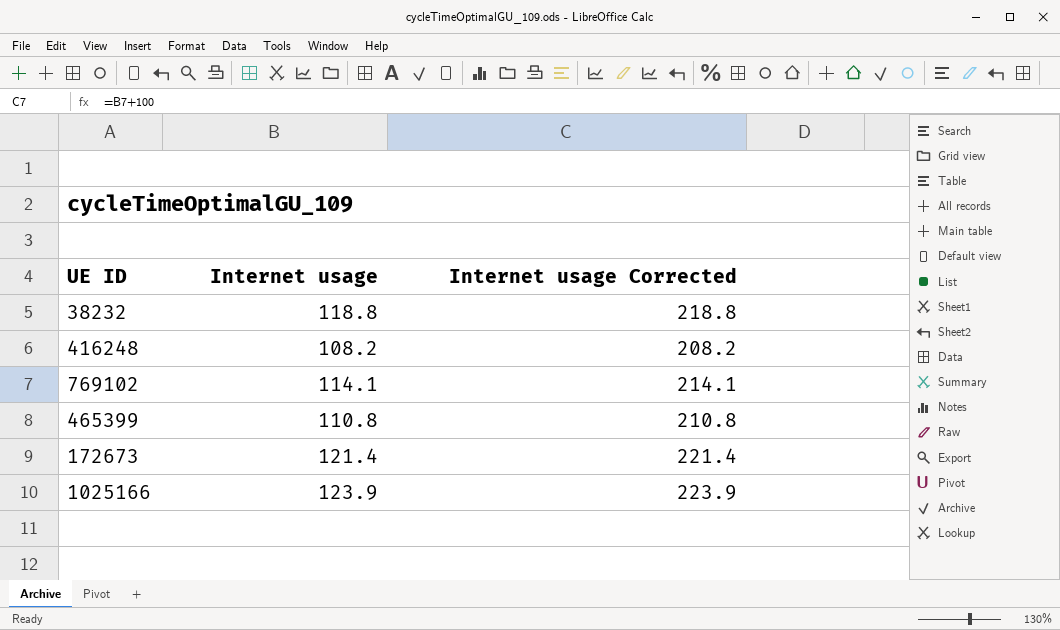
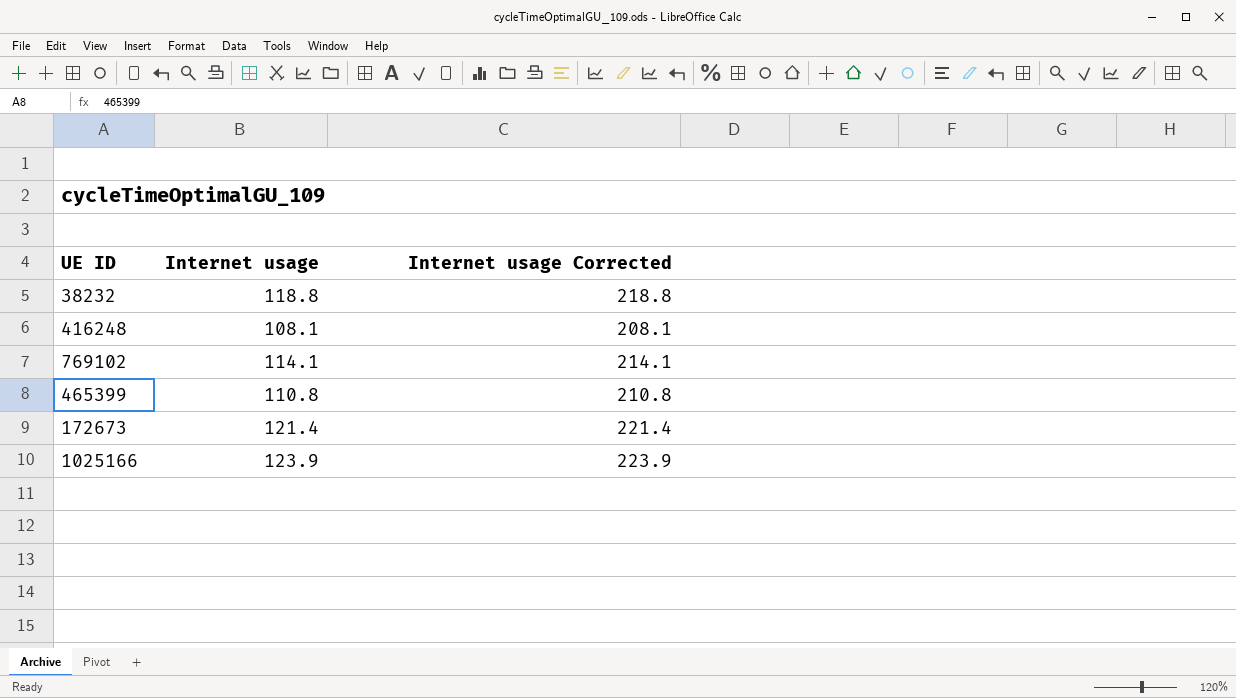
416248 | Internet usage: 108.2 -> 108.1
416248 | Internet usage Corrected: 208.2 -> 208.1

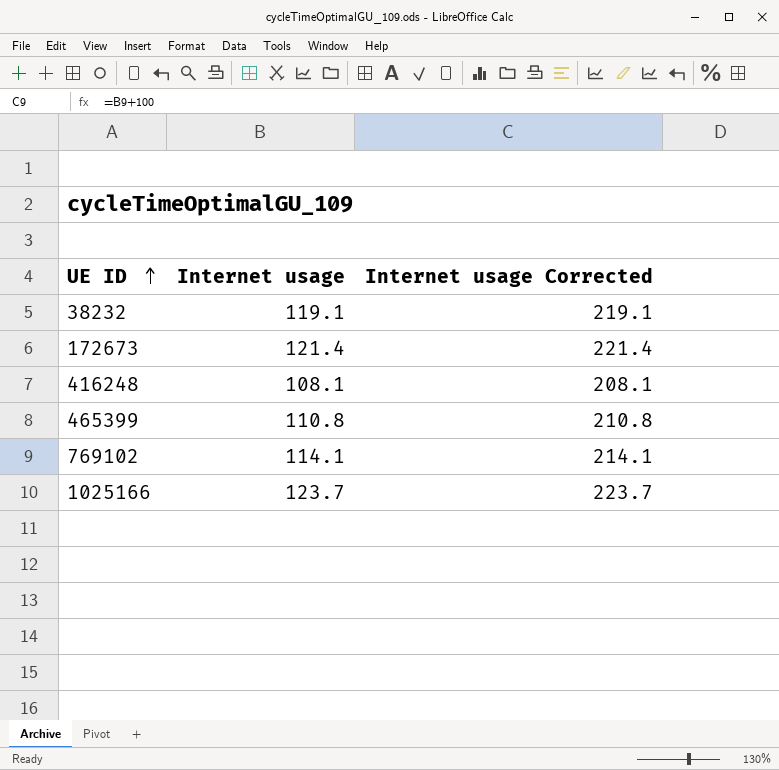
row order: none -> UE ID ascending
38232 | Internet usage: 118.8 -> 119.1
38232 | Internet usage Corrected: 218.8 -> 219.1
1025166 | Internet usage: 123.9 -> 123.7
1025166 | Internet usage Corrected: 223.9 -> 223.7

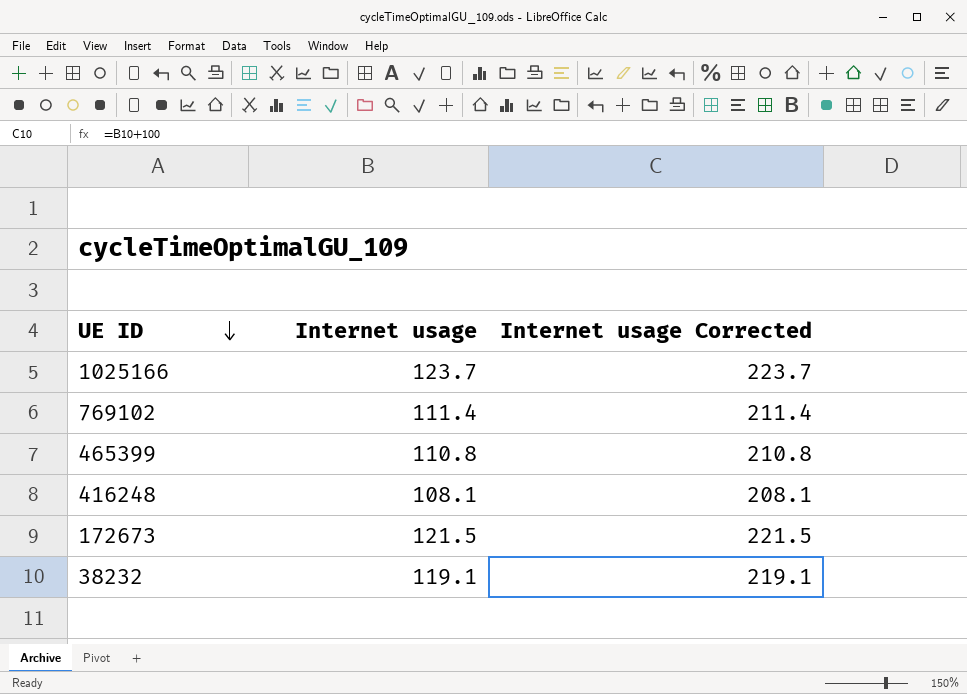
row order: UE ID ascending -> UE ID descending
769102 | Internet usage: 114.1 -> 111.4
769102 | Internet usage Corrected: 214.1 -> 211.4
172673 | Internet usage: 121.4 -> 121.5
172673 | Internet usage Corrected: 221.4 -> 221.5

